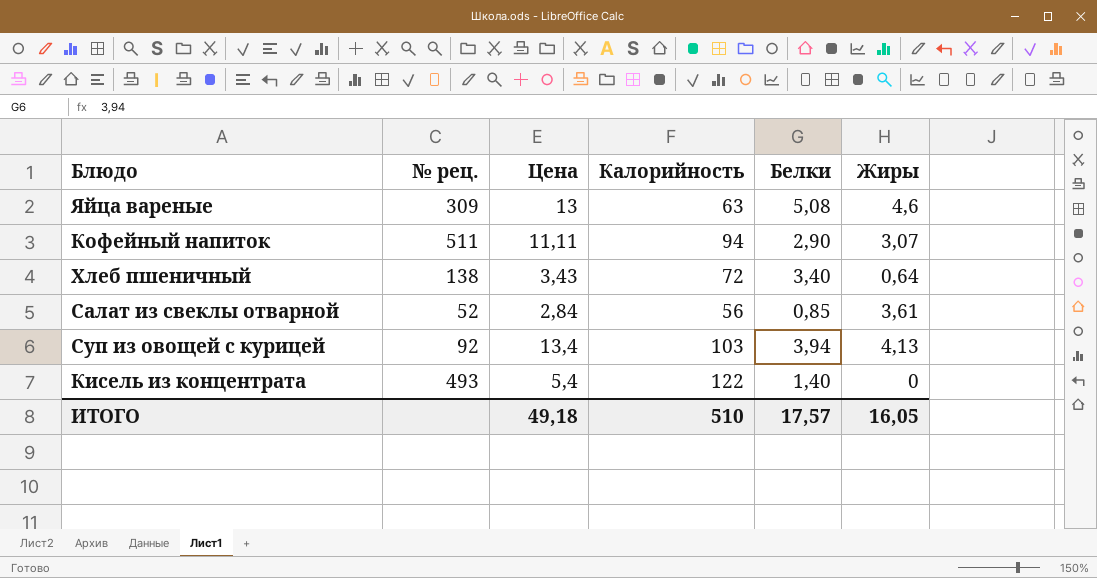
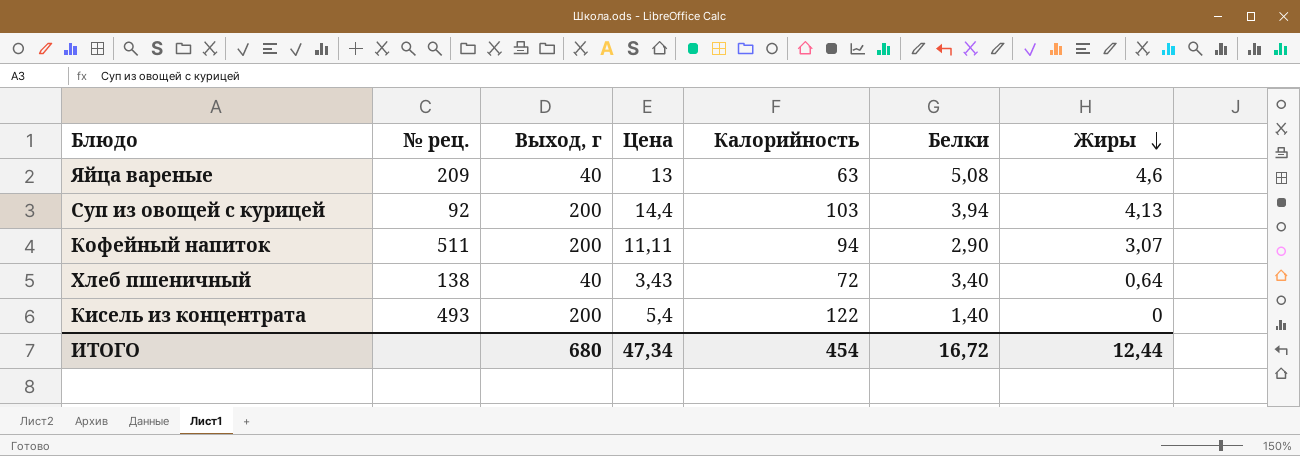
row order: none -> Жиры descending
column Выход, г | position: none -> 3
row Салат из свеклы отварной: 52 | 2,84 | 56 | 0,85 | 3,61 -> none
Яйца вареные | № рец.: 309 -> 209
Суп из овощей с курицей | Цена: 13,4 -> 14,4
ИТОГО | Цена: 49,18 -> 47,34
ИТОГО | Калорийность: 510 -> 454
ИТОГО | Белки: 17,57 -> 16,72
ИТОГО | Жиры: 16,05 -> 12,44

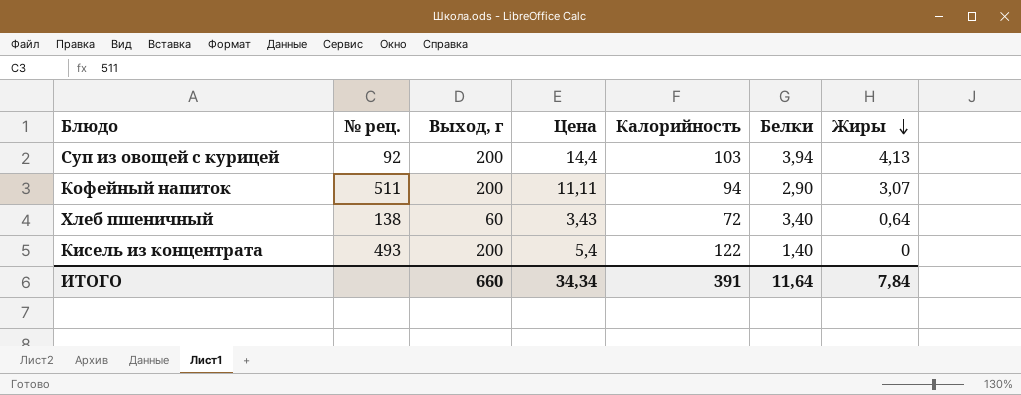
row Яйца вареные: 209 | 40 | 13 | 63 | 5,08 | 4,6 -> none
Хлеб пшеничный | Выход, г: 40 -> 60
ИТОГО | Выход, г: 680 -> 660
ИТОГО | Цена: 47,34 -> 34,34
ИТОГО | Калорийность: 454 -> 391
ИТОГО | Белки: 16,72 -> 11,64
ИТОГО | Жиры: 12,44 -> 7,84

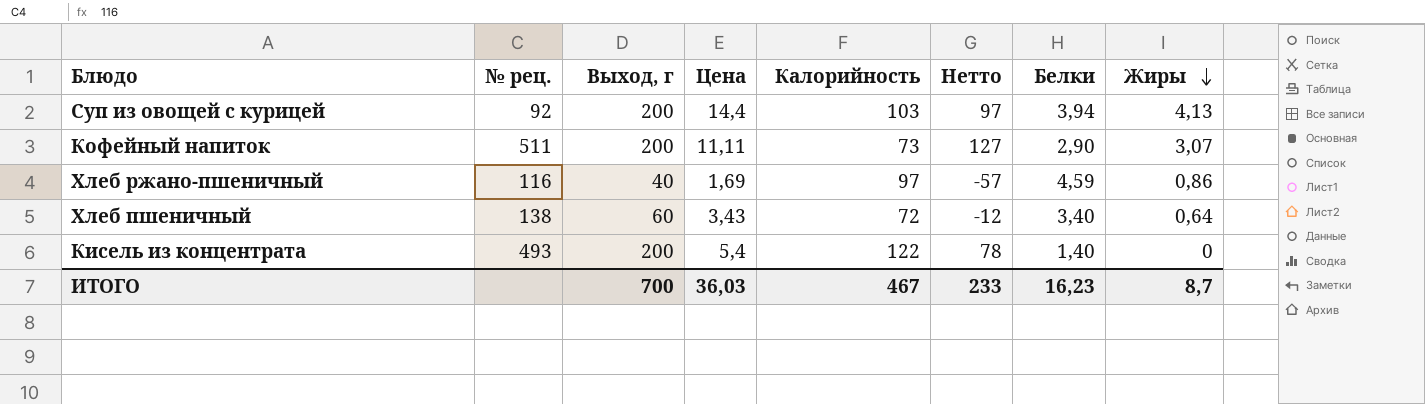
column Нетто | formula: none -> [Выход, г] - [Калорийность]
Кофейный напиток | Калорийность: 94 -> 73
row Хлеб ржано-пшеничный: none -> 116 | 40 | 1,69 | 97 | -57 | 4,59 | 0,86
ИТОГО | Выход, г: 660 -> 700
ИТОГО | Цена: 34,34 -> 36,03
ИТОГО | Калорийность: 391 -> 467
ИТОГО | Белки: 11,64 -> 16,23
ИТОГО | Жиры: 7,84 -> 8,7

